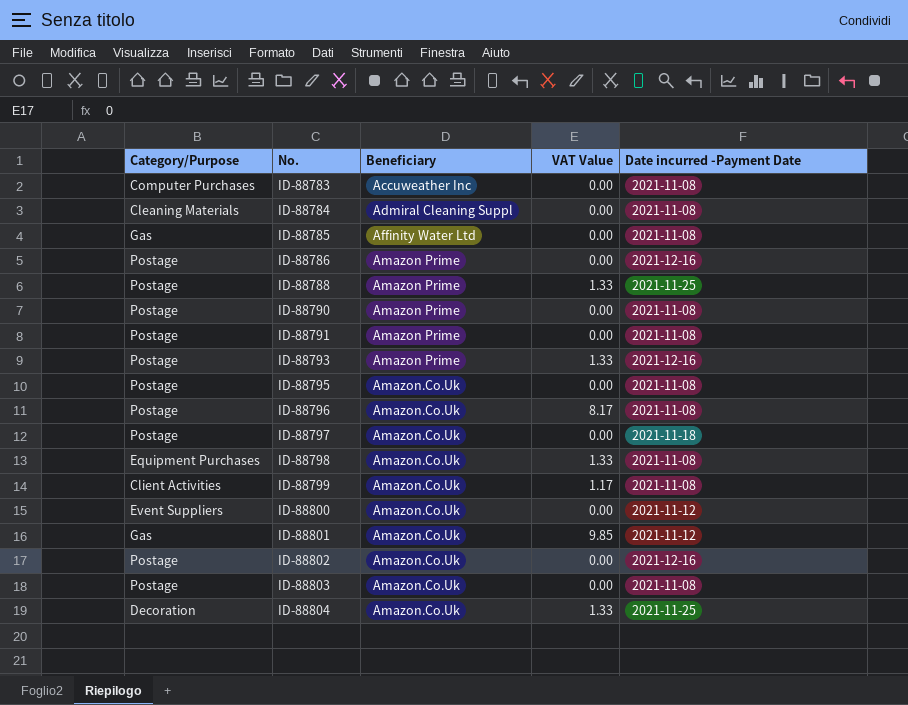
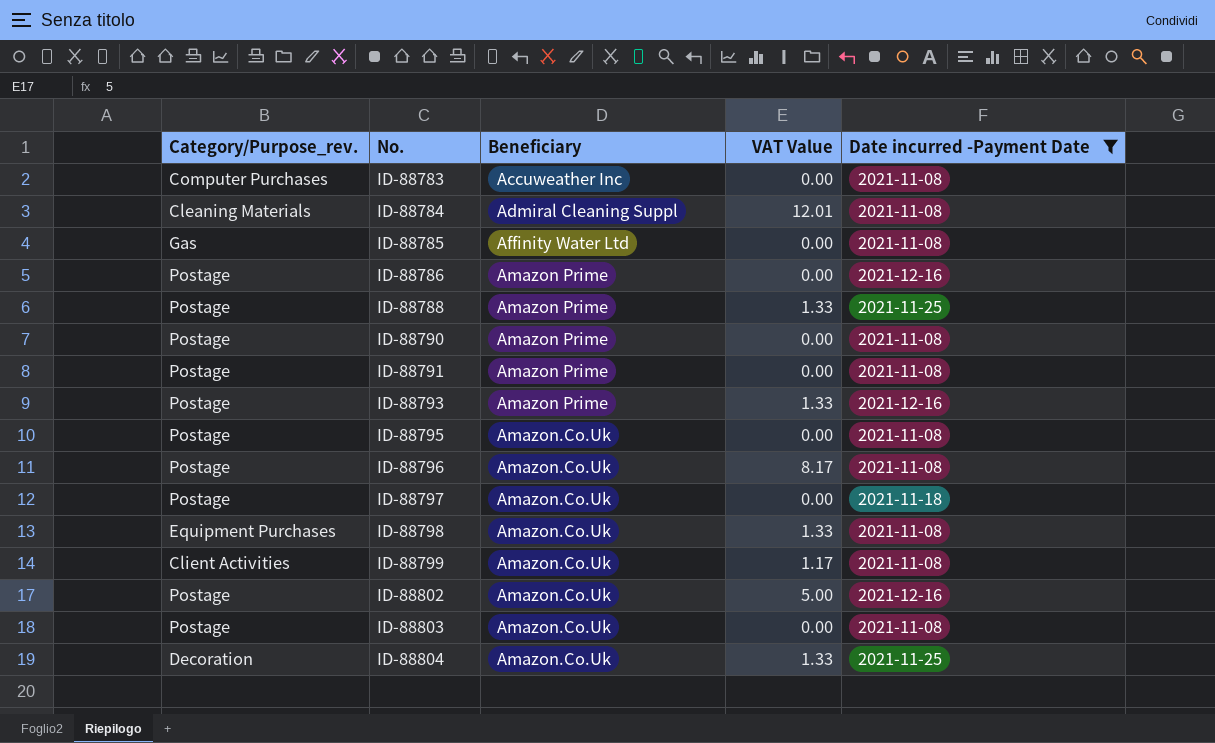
filter: none -> Date incurred -Payment Date != 2021-11-12
column name: Category/Purpose -> Category/Purpose_rev.
ID-88784 | VAT Value: 0.00 -> 12.01
ID-88802 | VAT Value: 0.00 -> 5.00

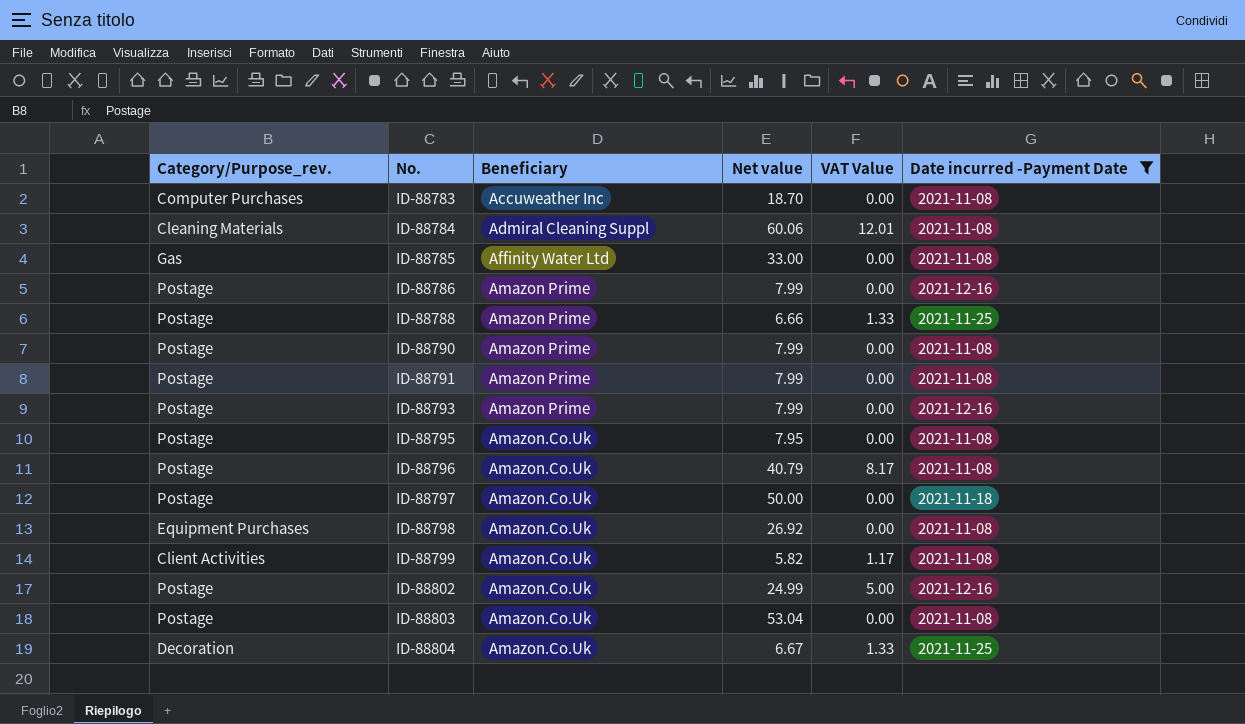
column Net value | position: none -> 4
ID-88793 | VAT Value: 1.33 -> 0.00
ID-88798 | VAT Value: 1.33 -> 0.00

